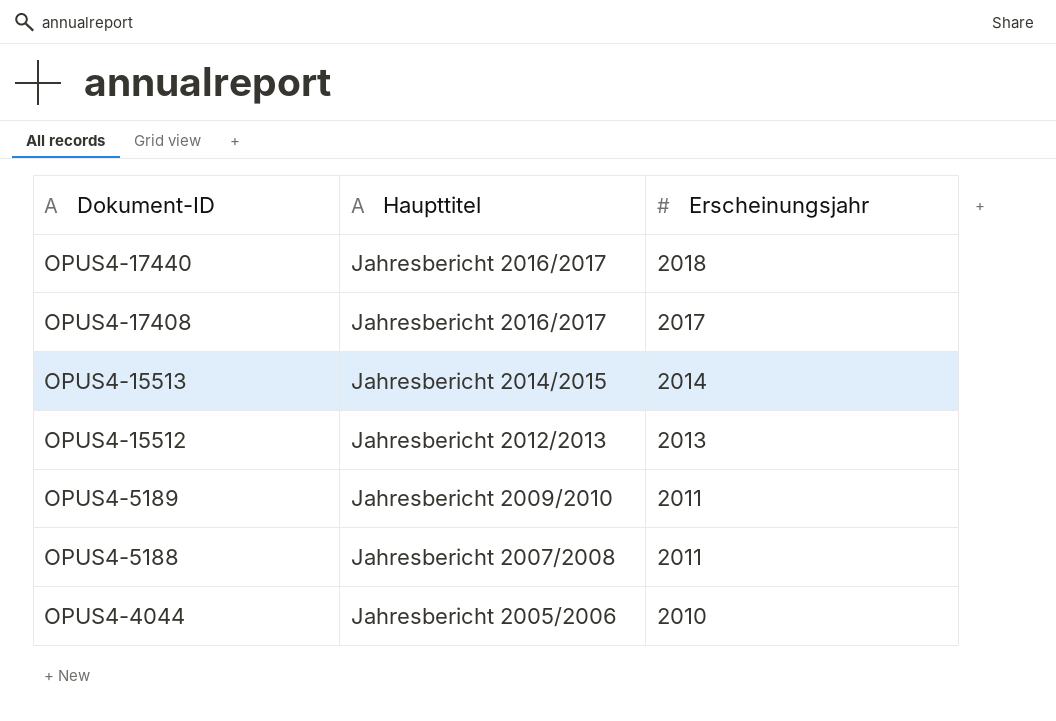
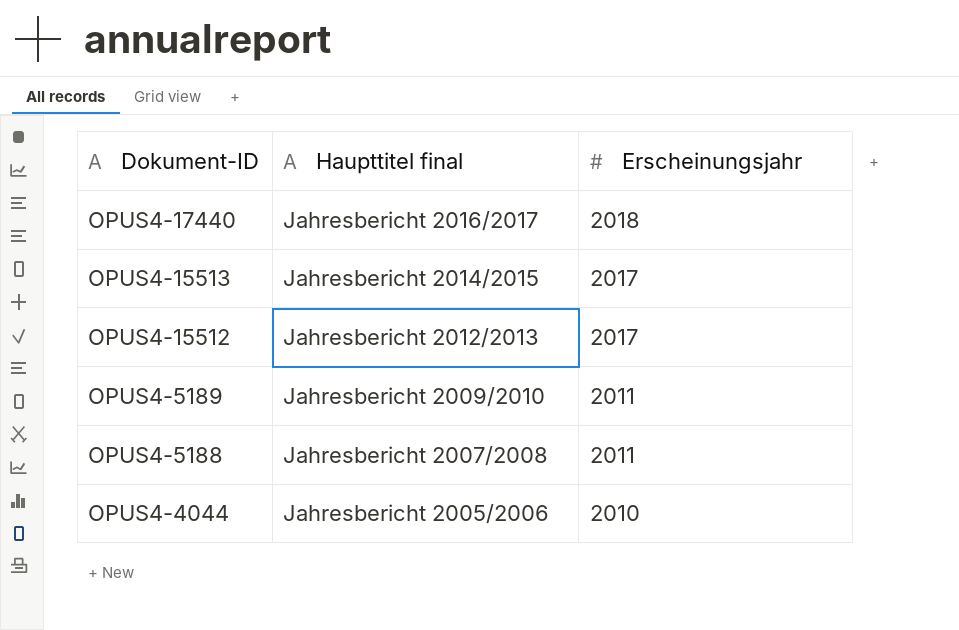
column name: Haupttitel -> Haupttitel final
row OPUS4-17408: Jahresbericht 2016/2017 | 2017 -> none
OPUS4-15513 | Erscheinungsjahr: 2014 -> 2017
OPUS4-15512 | Erscheinungsjahr: 2013 -> 2017

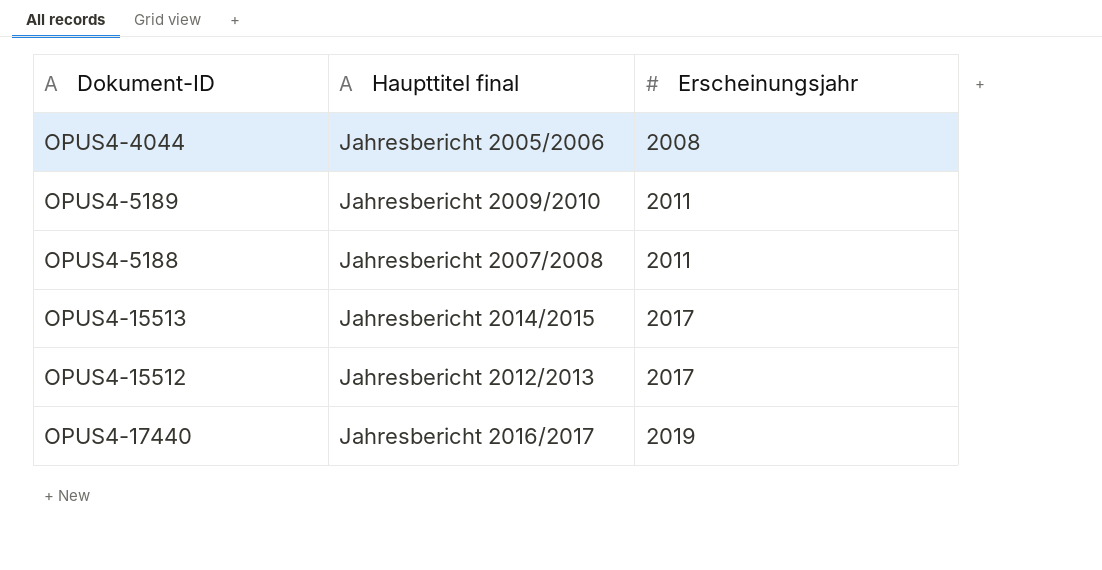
row order: Dokument-ID descending -> Erscheinungsjahr ascending
OPUS4-4044 | Erscheinungsjahr: 2010 -> 2008
OPUS4-17440 | Erscheinungsjahr: 2018 -> 2019

